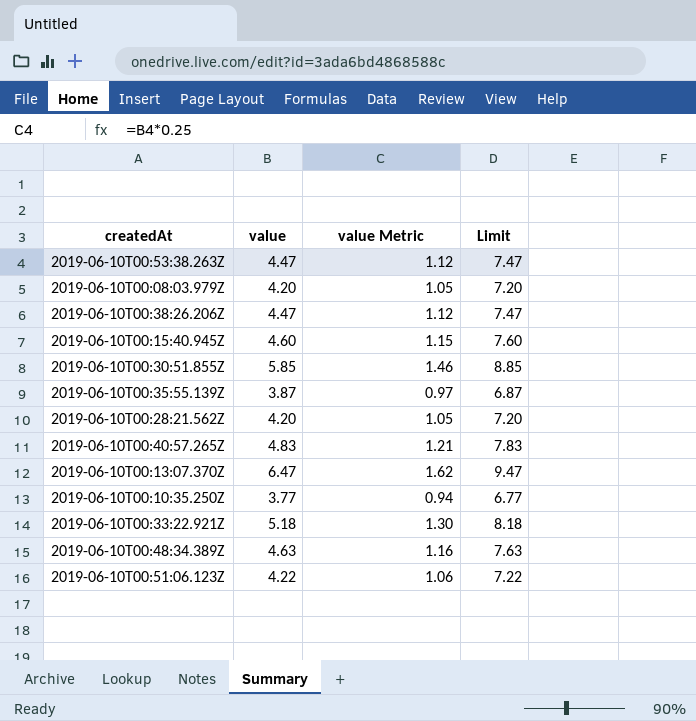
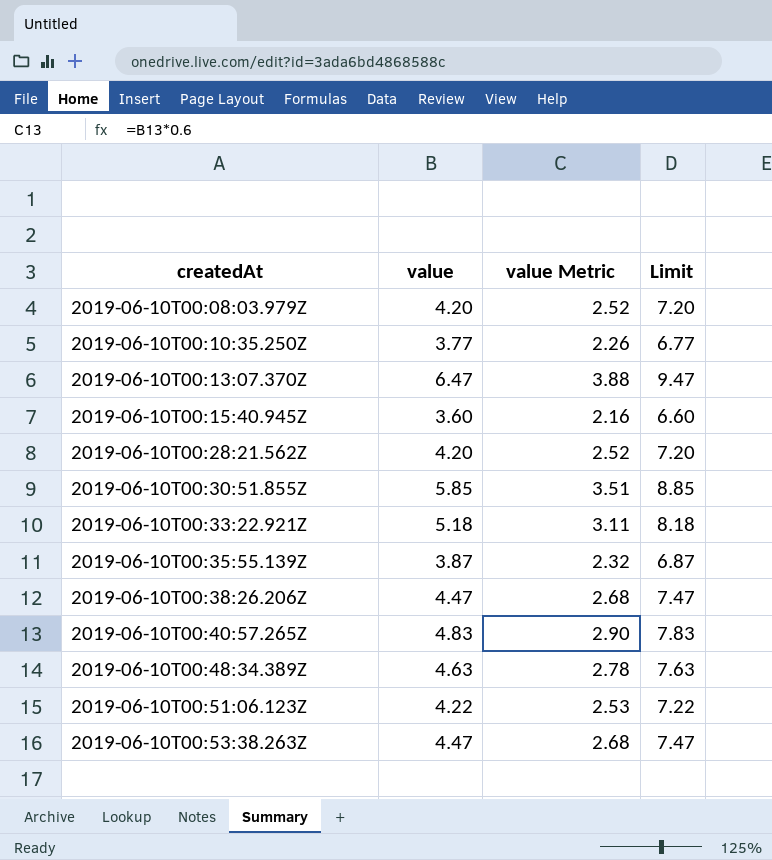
row order: none -> createdAt ascending
column value Metric | formula: [value] * 0.25 -> [value] * 0.6
2019-06-10T00:15:40.945Z | value: 4.60 -> 3.60
2019-06-10T00:15:40.945Z | Limit: 7.60 -> 6.60

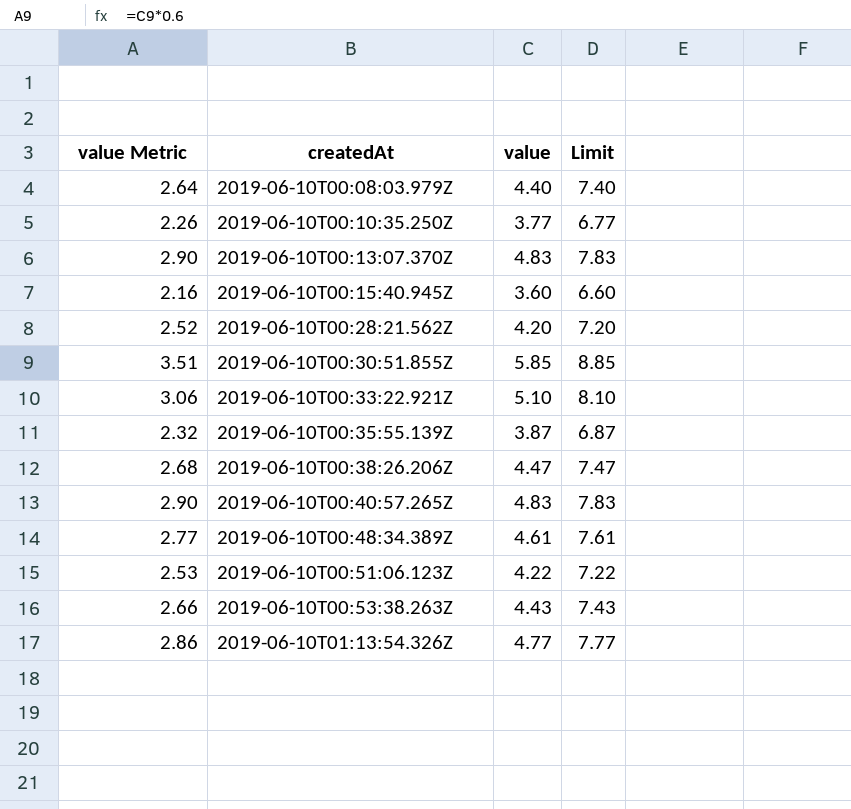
column value Metric | position: 3 -> 1
2019-06-10T00:08:03.979Z | value Metric: 2.52 -> 2.64
2019-06-10T00:08:03.979Z | value: 4.20 -> 4.40
2019-06-10T00:08:03.979Z | Limit: 7.20 -> 7.40
2019-06-10T00:13:07.370Z | value Metric: 3.88 -> 2.90
2019-06-10T00:13:07.370Z | value: 6.47 -> 4.83
2019-06-10T00:13:07.370Z | Limit: 9.47 -> 7.83
2019-06-10T00:33:22.921Z | value Metric: 3.11 -> 3.06
2019-06-10T00:33:22.921Z | value: 5.18 -> 5.10
2019-06-10T00:33:22.921Z | Limit: 8.18 -> 8.10
2019-06-10T00:48:34.389Z | value Metric: 2.78 -> 2.77
2019-06-10T00:48:34.389Z | value: 4.63 -> 4.61
2019-06-10T00:48:34.389Z | Limit: 7.63 -> 7.61
2019-06-10T00:53:38.263Z | value Metric: 2.68 -> 2.66
2019-06-10T00:53:38.263Z | value: 4.47 -> 4.43
2019-06-10T00:53:38.263Z | Limit: 7.47 -> 7.43
row 2019-06-10T01:13:54.326Z: none -> 2.86 | 4.77 | 7.77

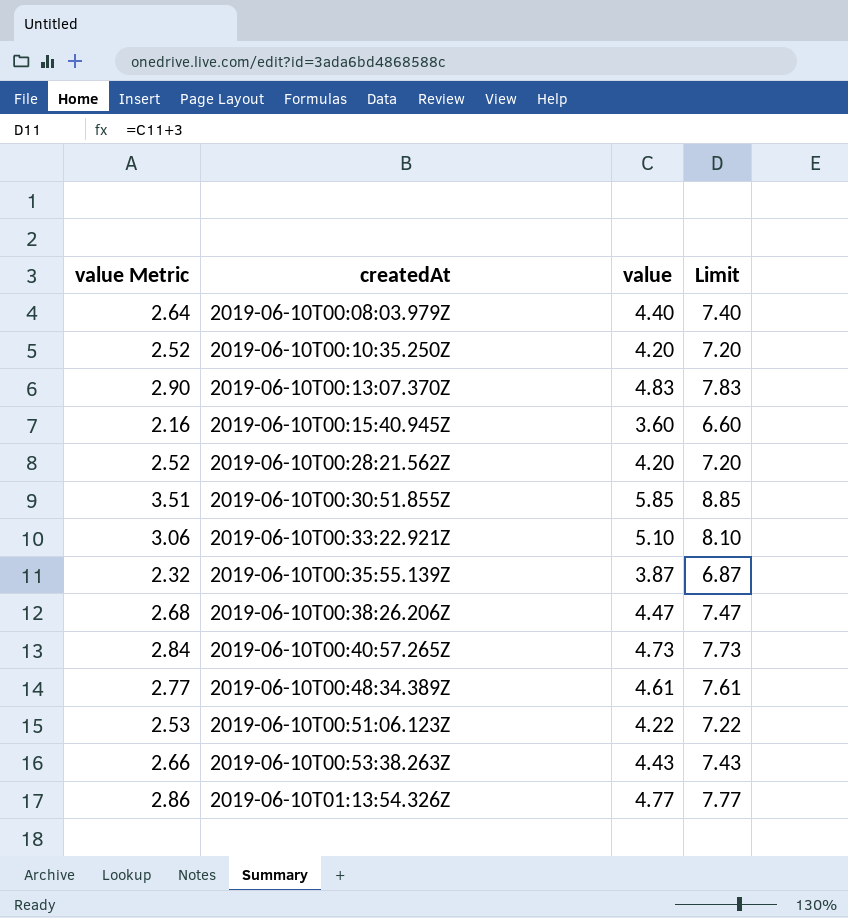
2019-06-10T00:10:35.250Z | value Metric: 2.26 -> 2.52
2019-06-10T00:10:35.250Z | value: 3.77 -> 4.20
2019-06-10T00:10:35.250Z | Limit: 6.77 -> 7.20
2019-06-10T00:40:57.265Z | value Metric: 2.90 -> 2.84
2019-06-10T00:40:57.265Z | value: 4.83 -> 4.73
2019-06-10T00:40:57.265Z | Limit: 7.83 -> 7.73

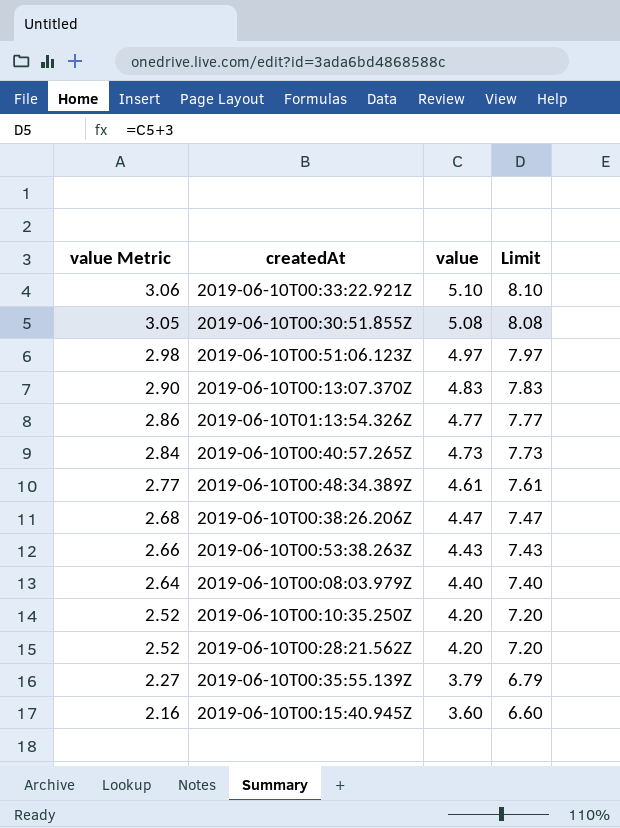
row order: createdAt ascending -> value Metric descending
2019-06-10T00:30:51.855Z | value Metric: 3.51 -> 3.05
2019-06-10T00:30:51.855Z | value: 5.85 -> 5.08
2019-06-10T00:30:51.855Z | Limit: 8.85 -> 8.08
2019-06-10T00:51:06.123Z | value Metric: 2.53 -> 2.98
2019-06-10T00:51:06.123Z | value: 4.22 -> 4.97
2019-06-10T00:51:06.123Z | Limit: 7.22 -> 7.97
2019-06-10T00:35:55.139Z | value Metric: 2.32 -> 2.27
2019-06-10T00:35:55.139Z | value: 3.87 -> 3.79
2019-06-10T00:35:55.139Z | Limit: 6.87 -> 6.79

